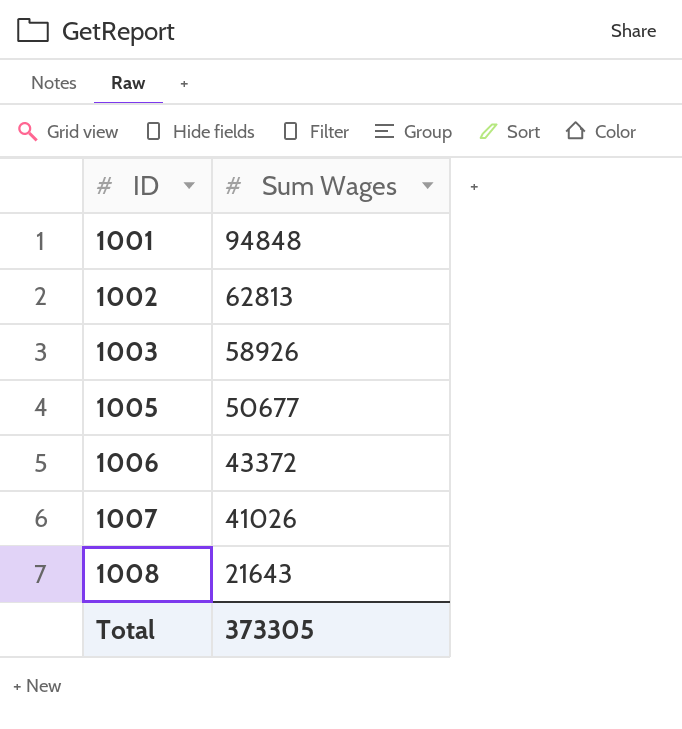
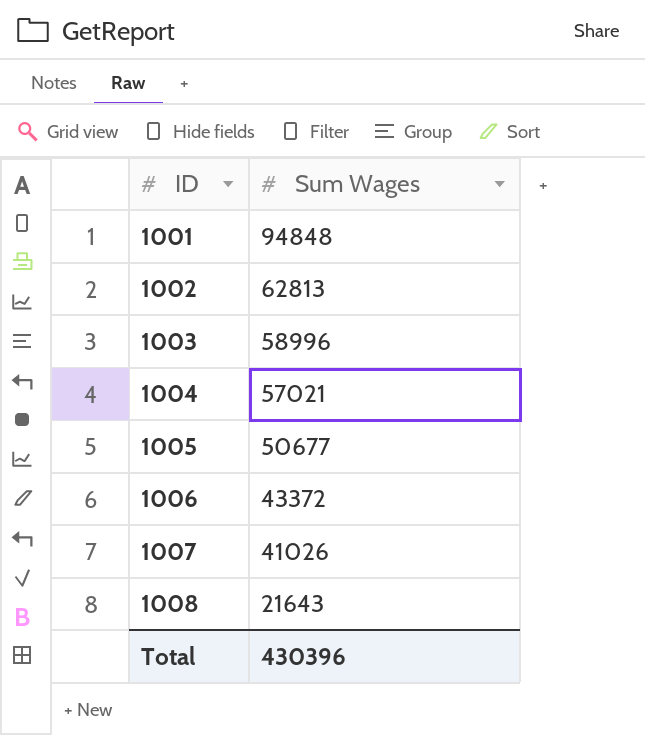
1003 | Sum Wages: 58926 -> 58996
row 1004: none -> 57021
Total | Sum Wages: 373305 -> 430396

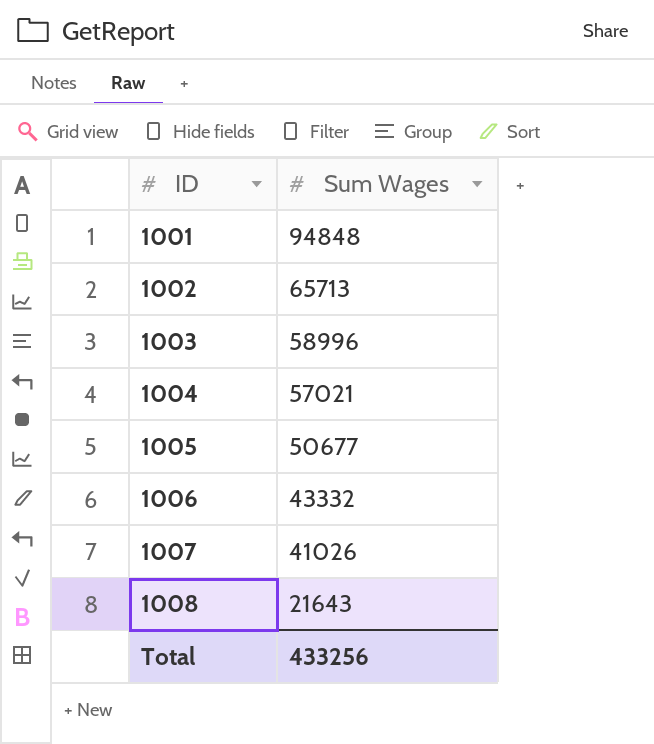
1002 | Sum Wages: 62813 -> 65713
1006 | Sum Wages: 43372 -> 43332
Total | Sum Wages: 430396 -> 433256

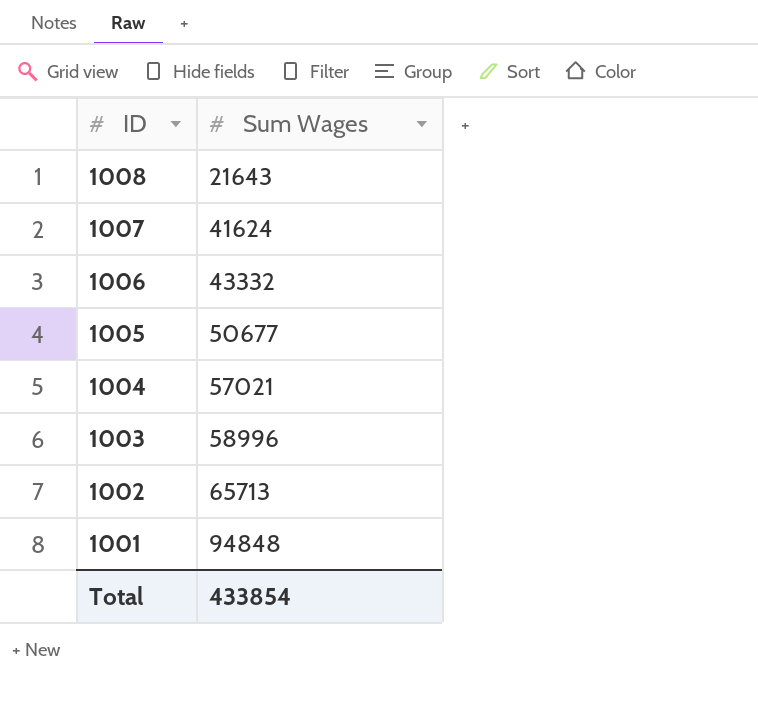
row order: ID ascending -> ID descending
1007 | Sum Wages: 41026 -> 41624
Total | Sum Wages: 433256 -> 433854

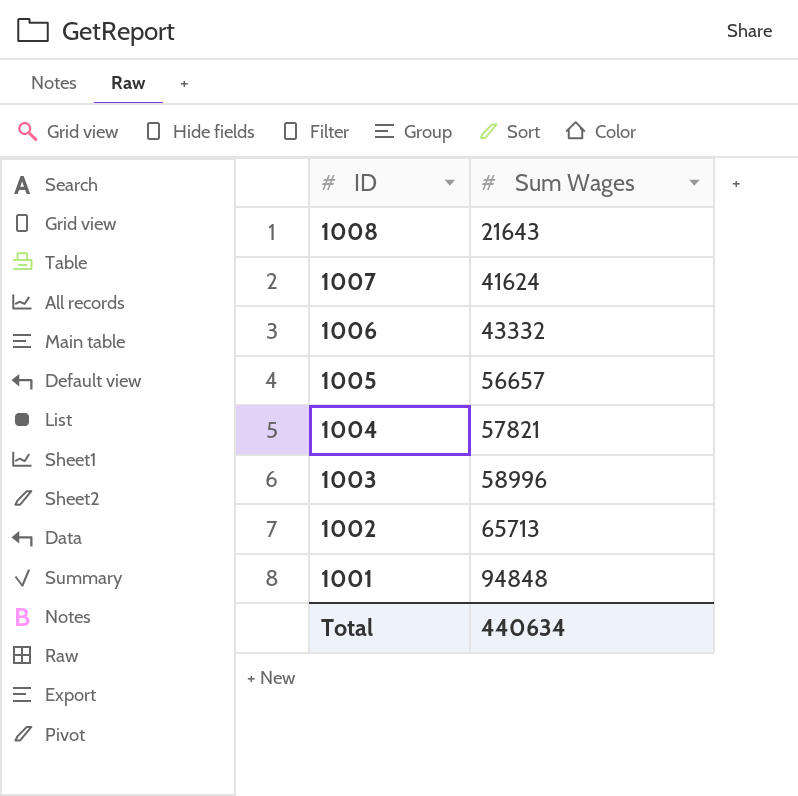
1005 | Sum Wages: 50677 -> 56657
1004 | Sum Wages: 57021 -> 57821
Total | Sum Wages: 433854 -> 440634

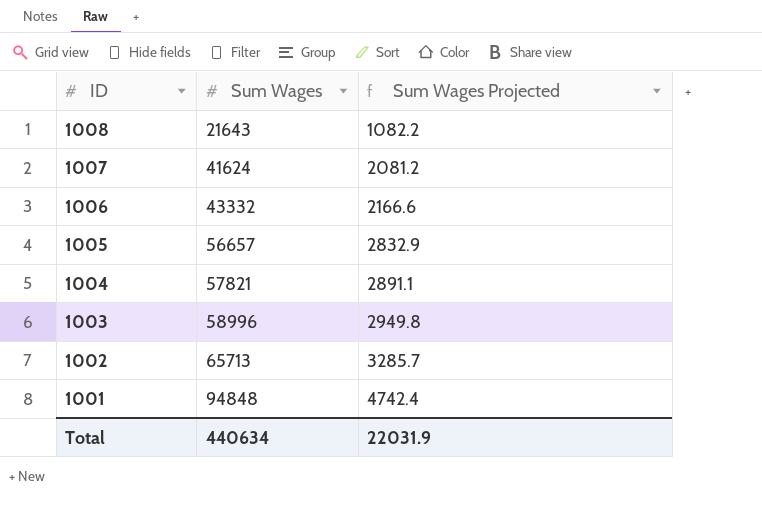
column Sum Wages Projected | formula: none -> [Sum Wages] * 0.05

